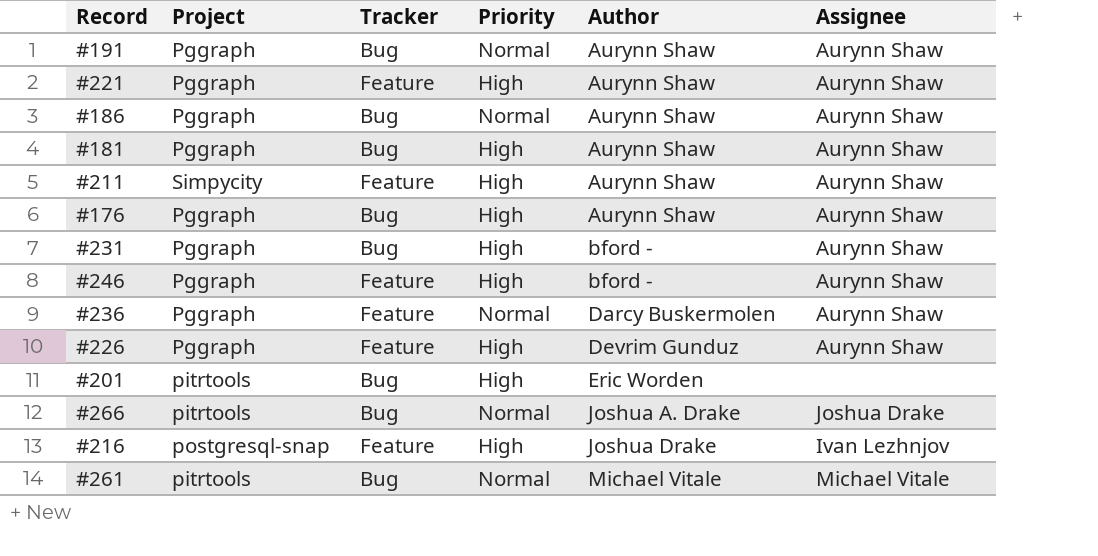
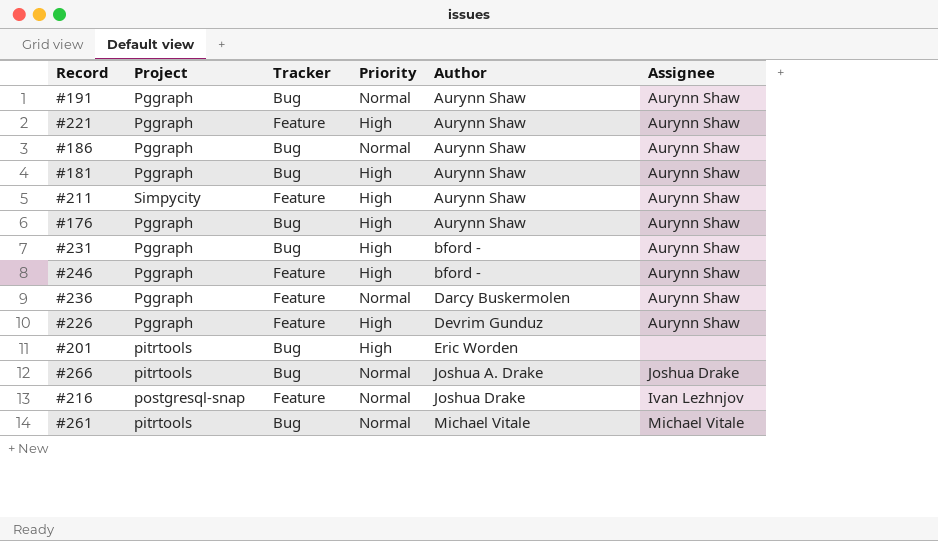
#216 | Priority: High -> Normal

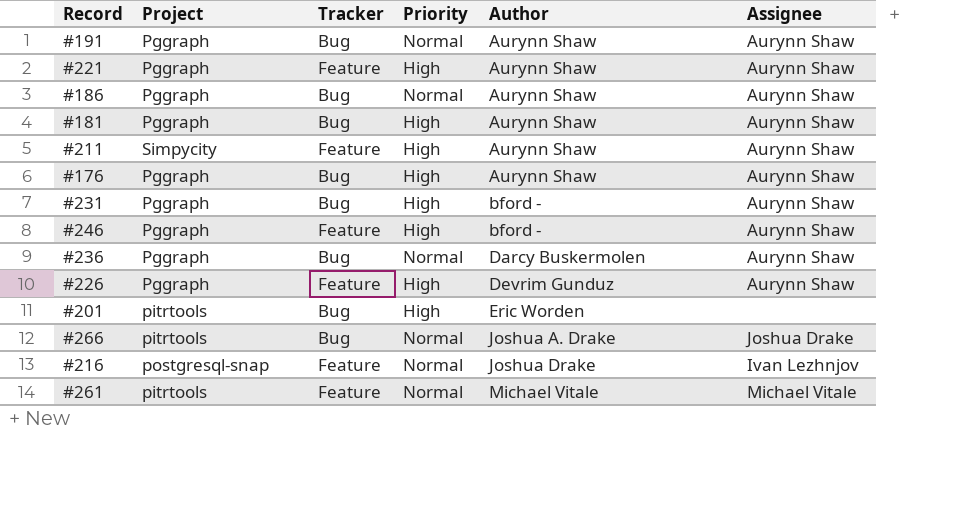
#236 | Tracker: Feature -> Bug
#261 | Tracker: Bug -> Feature

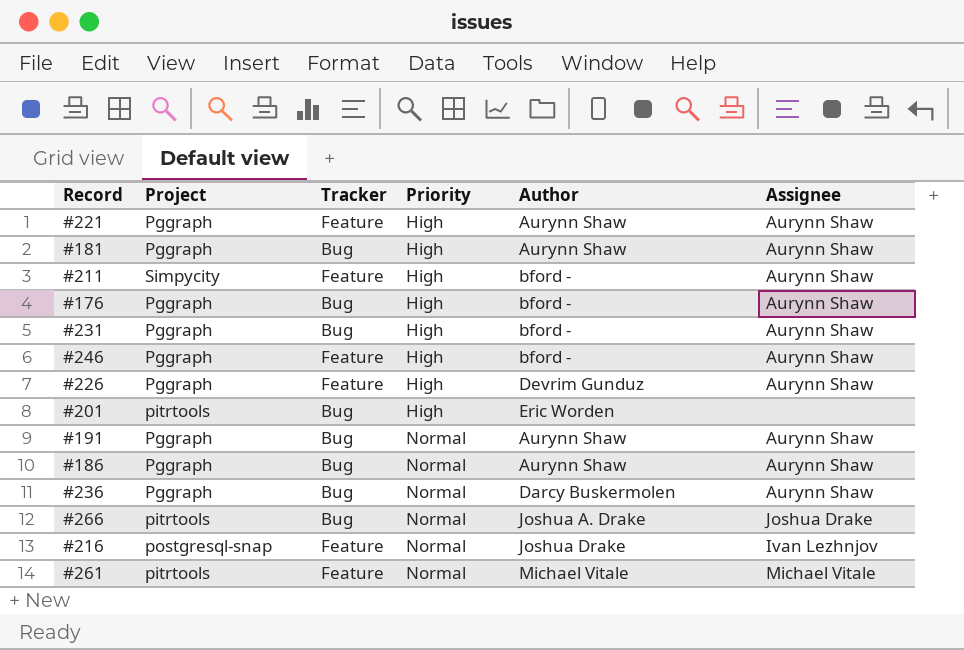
row order: Author ascending -> Priority ascending
#211 | Author: Aurynn Shaw -> bford -
#176 | Author: Aurynn Shaw -> bford -

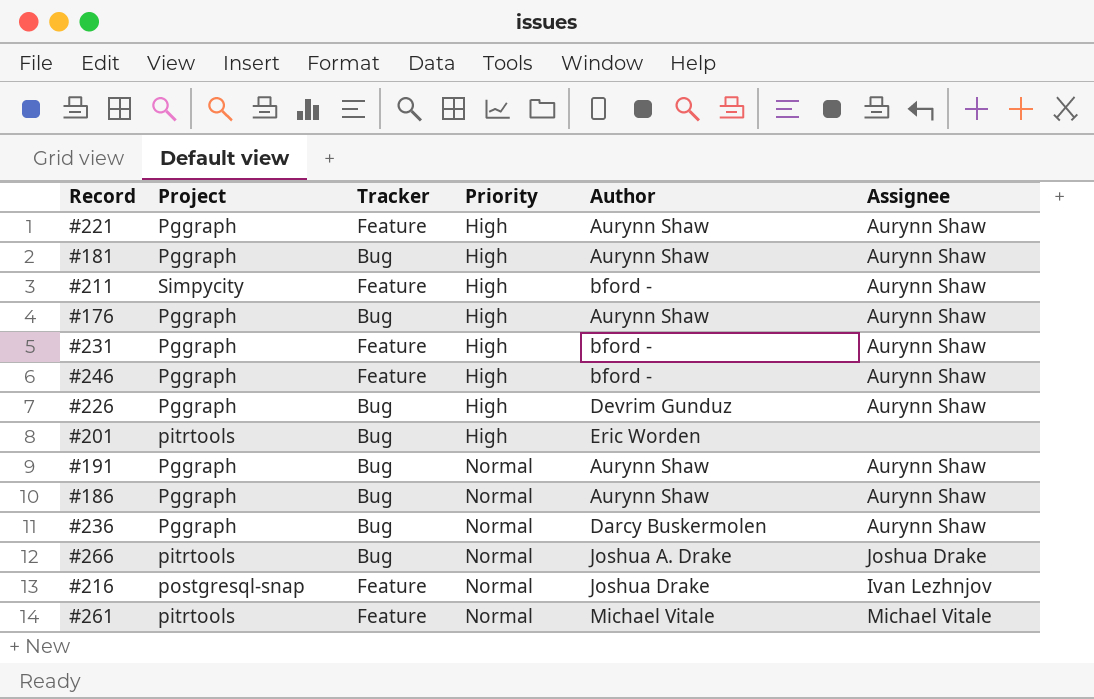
#176 | Author: bford - -> Aurynn Shaw
#231 | Tracker: Bug -> Feature
#226 | Tracker: Feature -> Bug

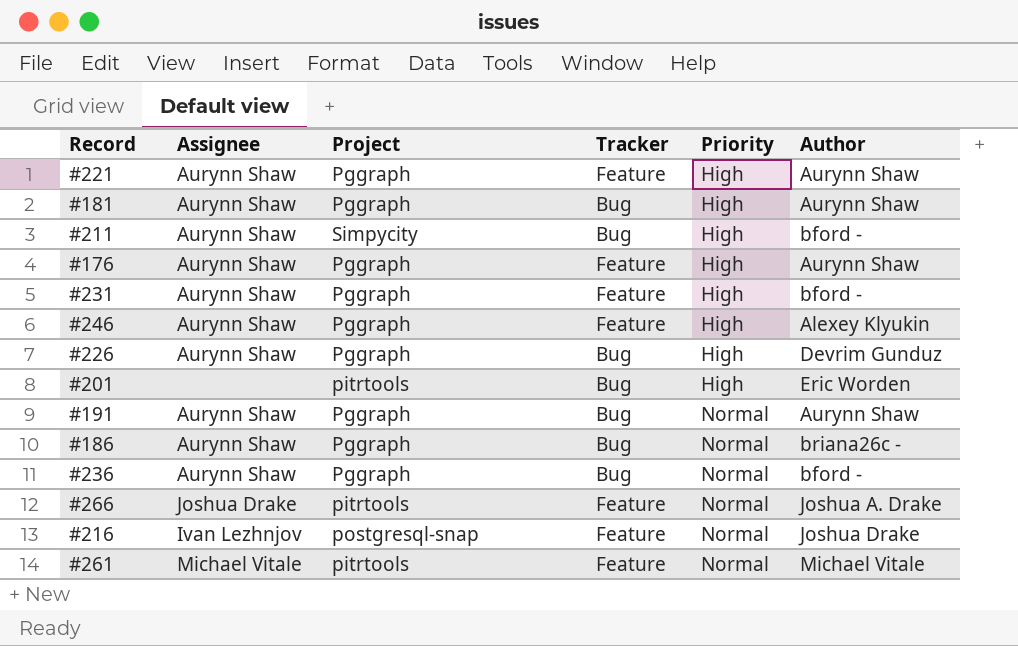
column Assignee | position: 6 -> 2
#211 | Tracker: Feature -> Bug
#176 | Tracker: Bug -> Feature
#246 | Author: bford - -> Alexey Klyukin
#186 | Author: Aurynn Shaw -> briana26c -
#236 | Author: Darcy Buskermolen -> bford -
#266 | Tracker: Bug -> Feature

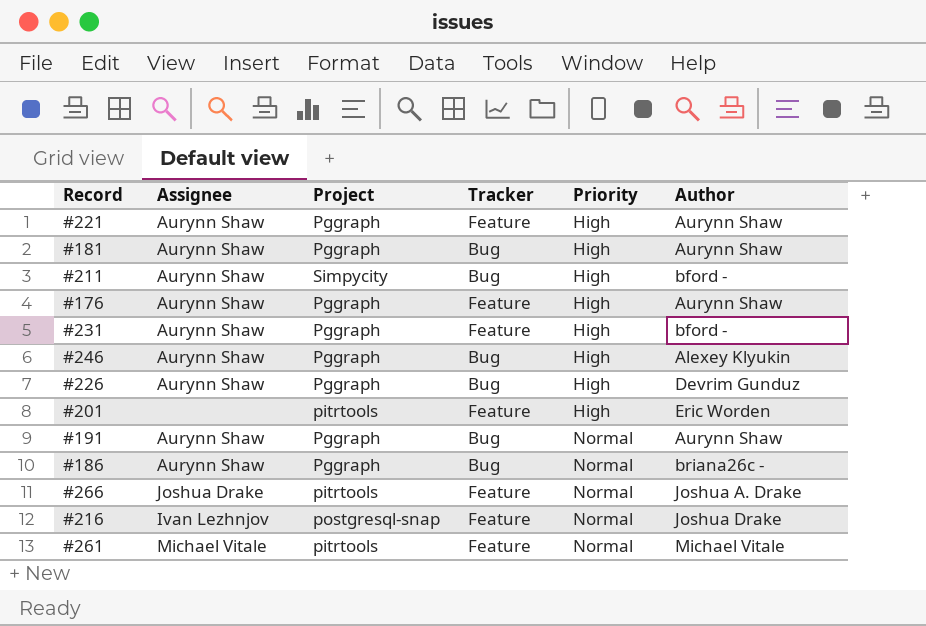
row #236: Aurynn Shaw | Pggraph | Bug | Normal | bford - -> none
#246 | Tracker: Feature -> Bug
#201 | Tracker: Bug -> Feature

